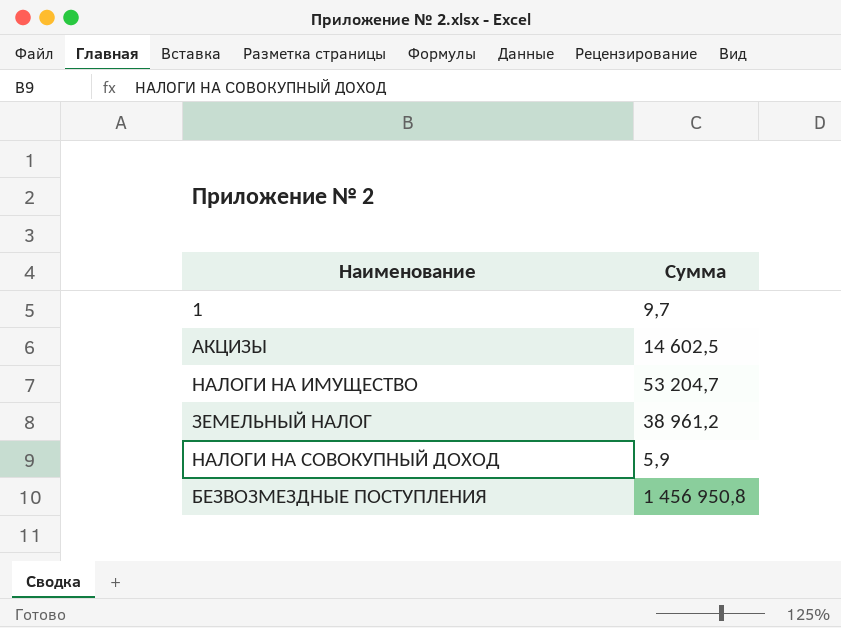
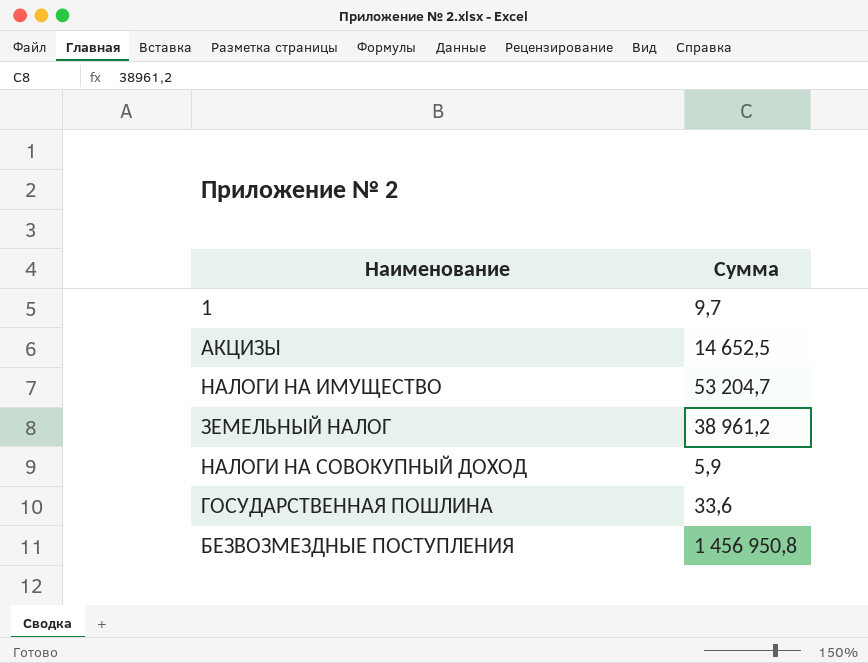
АКЦИЗЫ | Сумма: 14 602,5 -> 14 652,5
row ГОСУДАРСТВЕННАЯ ПОШЛИНА: none -> 33,6

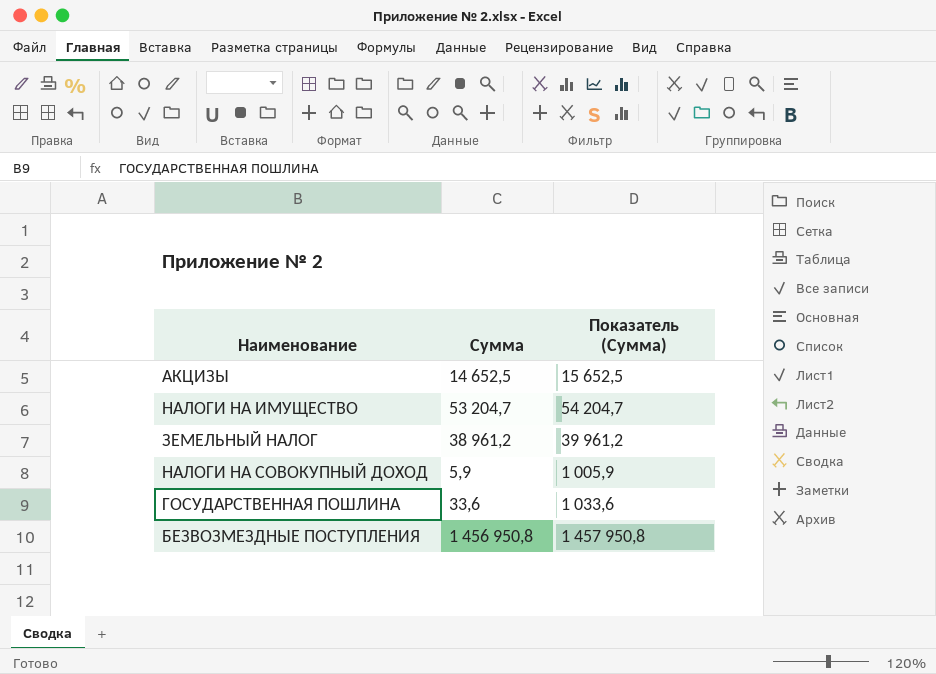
column Показатель (Сумма) | formula: none -> [Сумма] + 1000
row 1: 9,7 -> none

